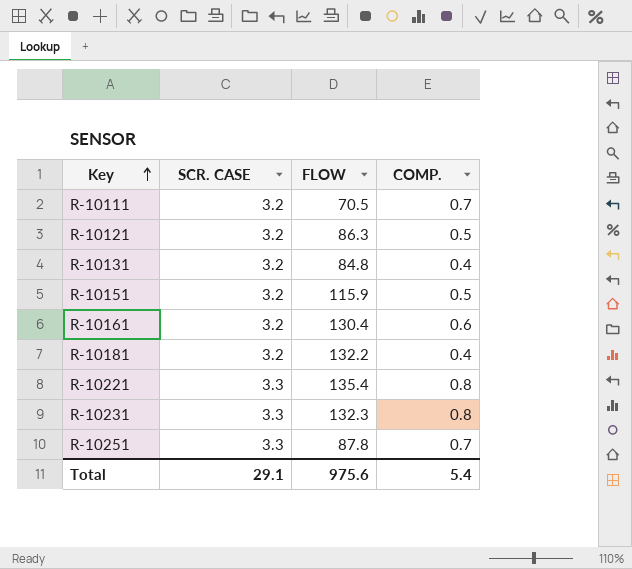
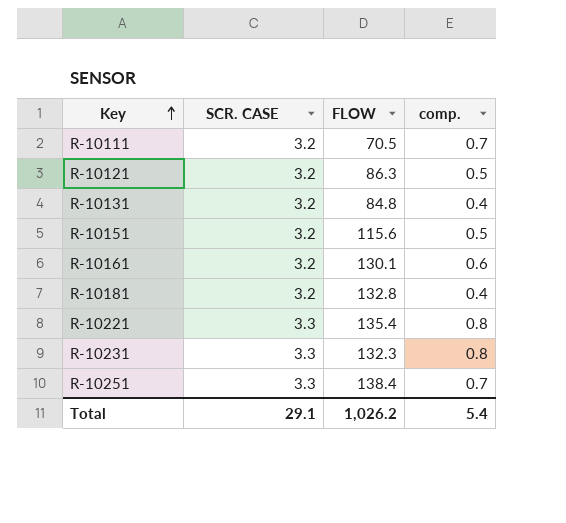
column name: COMP. -> comp.
R-10151 | FLOW: 115.9 -> 115.6
R-10161 | FLOW: 130.4 -> 130.1
R-10181 | FLOW: 132.2 -> 132.8
R-10251 | FLOW: 87.8 -> 138.4
Total | FLOW: 975.6 -> 1,026.2

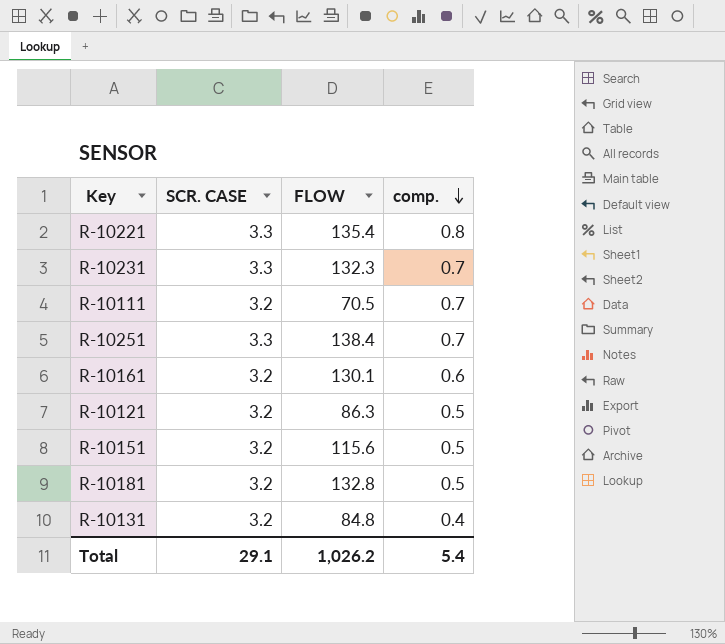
row order: Key ascending -> comp. descending
R-10231 | comp.: 0.8 -> 0.7
R-10181 | comp.: 0.4 -> 0.5

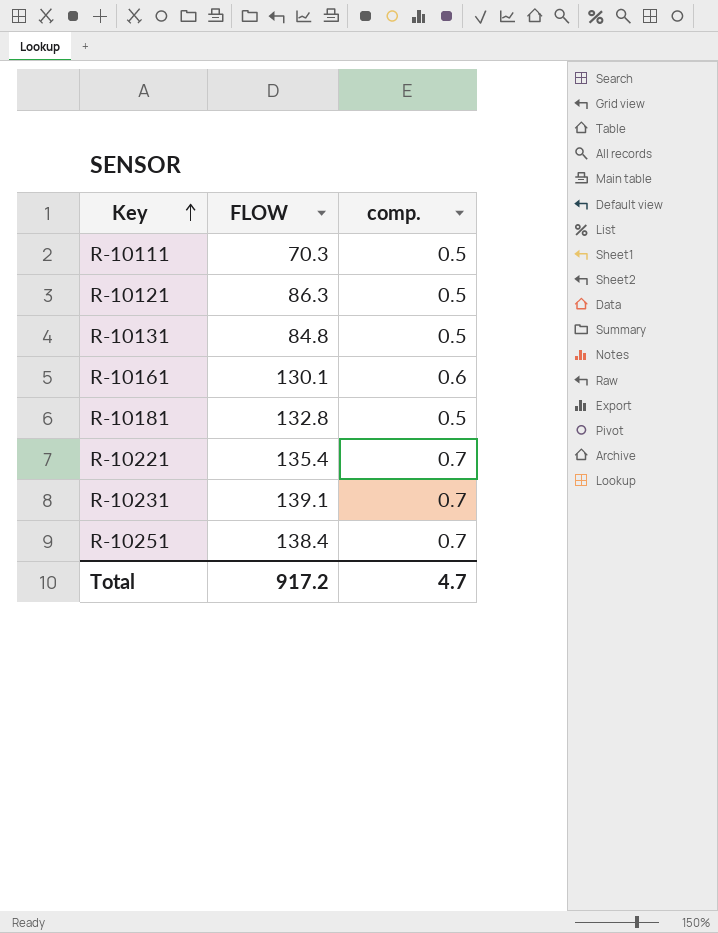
row order: comp. descending -> Key ascending
column SCR. CASE | position: 2 -> none
row R-10151: 3.2 | 115.6 | 0.5 -> none
R-10111 | FLOW: 70.5 -> 70.3
R-10111 | comp.: 0.7 -> 0.5
R-10131 | comp.: 0.4 -> 0.5
R-10221 | comp.: 0.8 -> 0.7
R-10231 | FLOW: 132.3 -> 139.1
Total | FLOW: 1,026.2 -> 917.2
Total | comp.: 5.4 -> 4.7

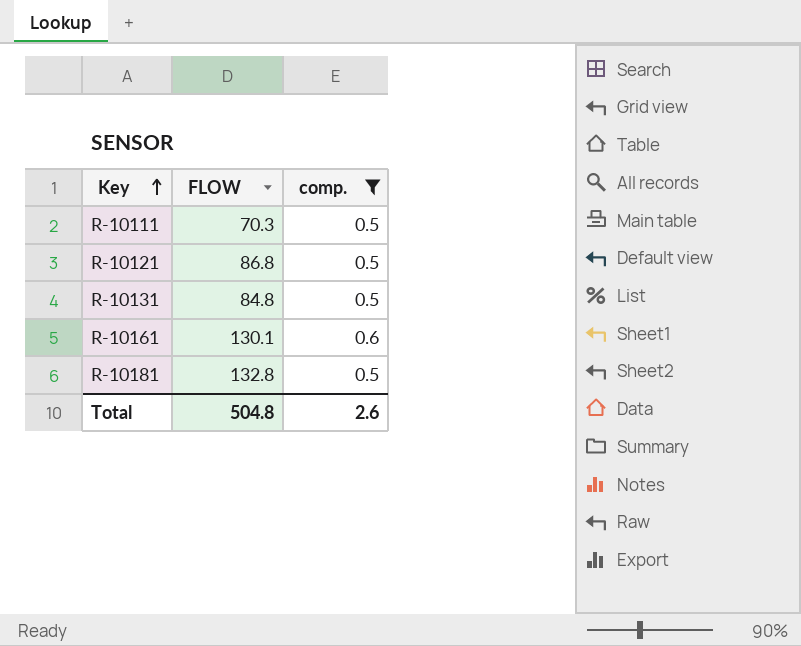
filter: none -> comp. != 0.7
R-10121 | FLOW: 86.3 -> 86.8
Total | FLOW: 917.2 -> 504.8
Total | comp.: 4.7 -> 2.6

